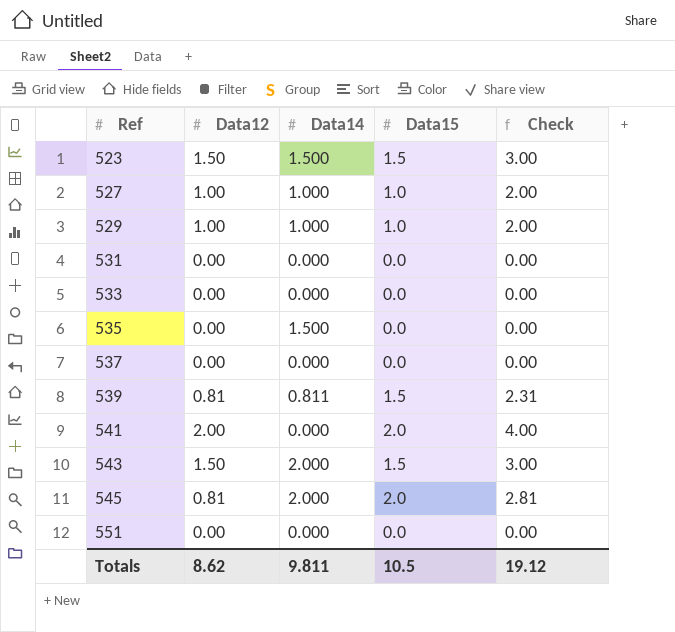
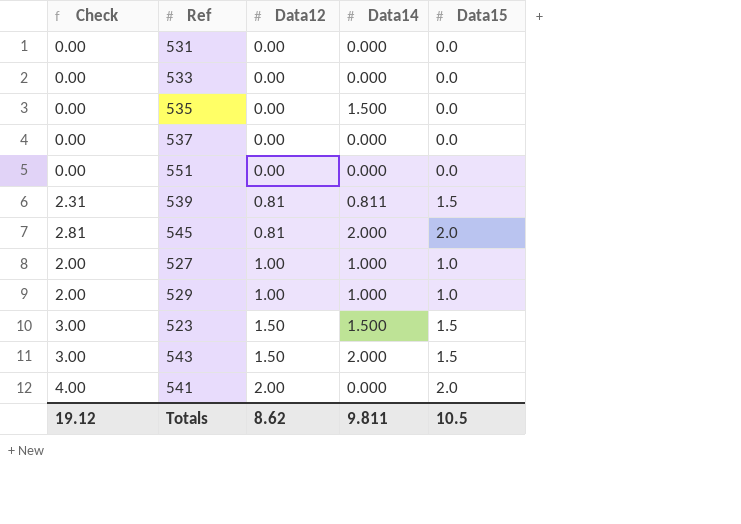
row order: Ref ascending -> Data12 ascending
column Check | position: 5 -> 1

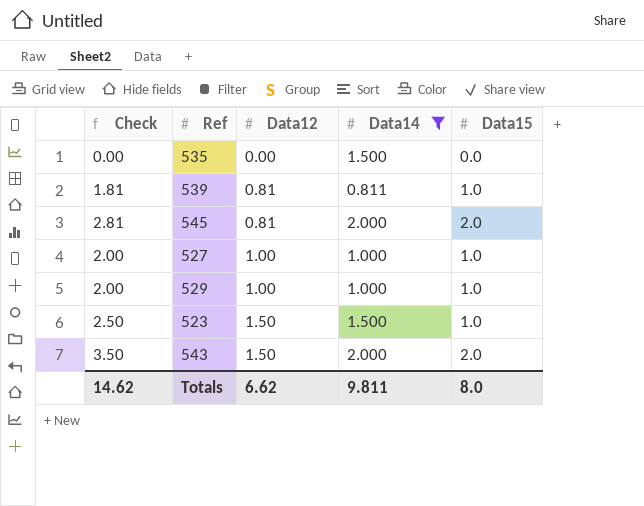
filter: none -> Data14 != 0.000
539 | Check: 2.31 -> 1.81
539 | Data15: 1.5 -> 1.0
523 | Check: 3.00 -> 2.50
523 | Data15: 1.5 -> 1.0
543 | Check: 3.00 -> 3.50
543 | Data15: 1.5 -> 2.0
Totals | Check: 19.12 -> 14.62
Totals | Data12: 8.62 -> 6.62
Totals | Data15: 10.5 -> 8.0

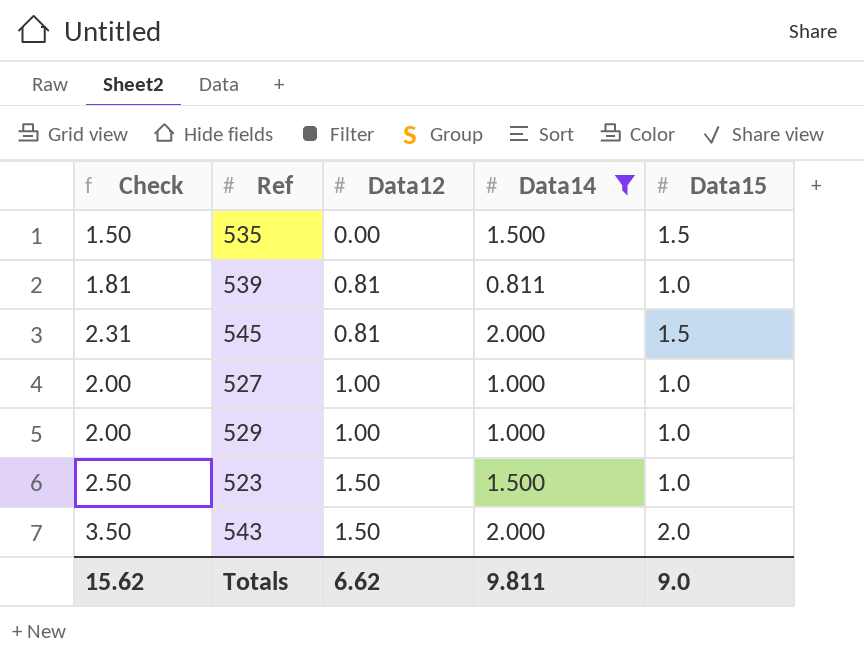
535 | Check: 0.00 -> 1.50
535 | Data15: 0.0 -> 1.5
545 | Check: 2.81 -> 2.31
545 | Data15: 2.0 -> 1.5
Totals | Check: 14.62 -> 15.62
Totals | Data15: 8.0 -> 9.0

